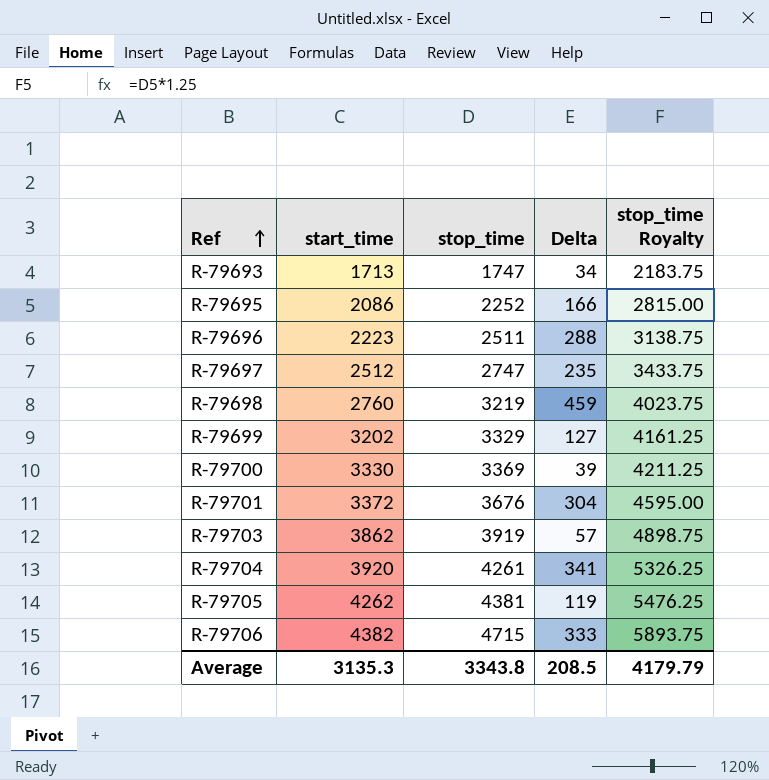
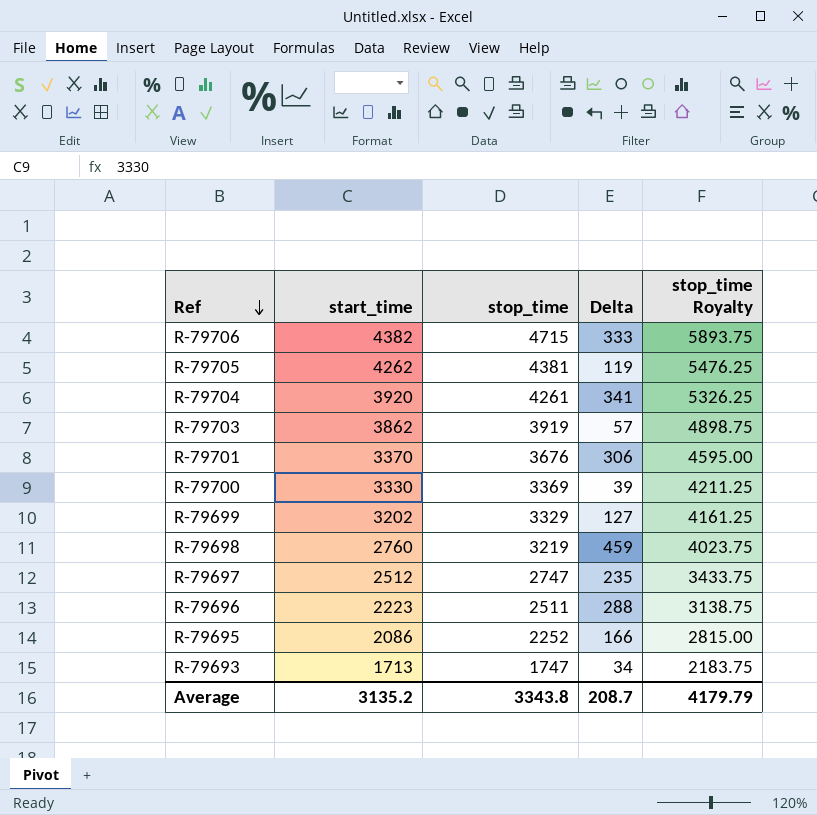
row order: Ref ascending -> Ref descending
R-79701 | start_time: 3372 -> 3370
R-79701 | Delta: 304 -> 306
Average | start_time: 3135.3 -> 3135.2
Average | Delta: 208.5 -> 208.7

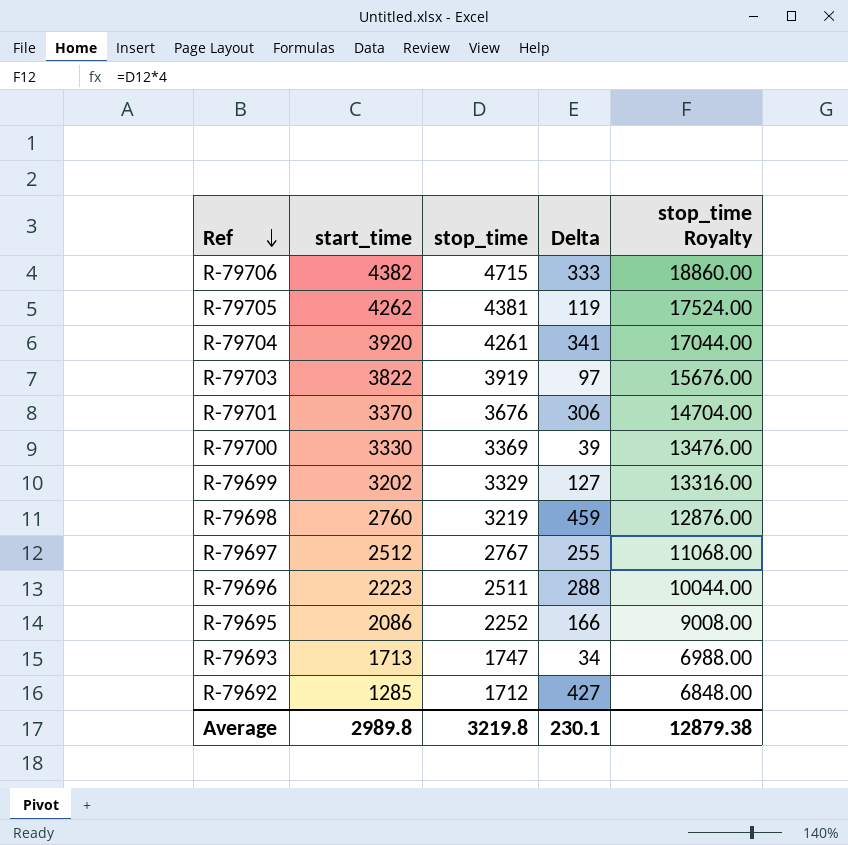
column stop_time Royalty | formula: [stop_time] * 1.25 -> [stop_time] * 4
R-79703 | start_time: 3862 -> 3822
R-79703 | Delta: 57 -> 97
R-79697 | stop_time: 2747 -> 2767
R-79697 | Delta: 235 -> 255
row R-79692: none -> 1285 | 1712 | 427 | 6848.00
Average | start_time: 3135.2 -> 2989.8
Average | stop_time: 3343.8 -> 3219.8
Average | Delta: 208.7 -> 230.1
Average | stop_time Royalty: 4179.79 -> 12879.38

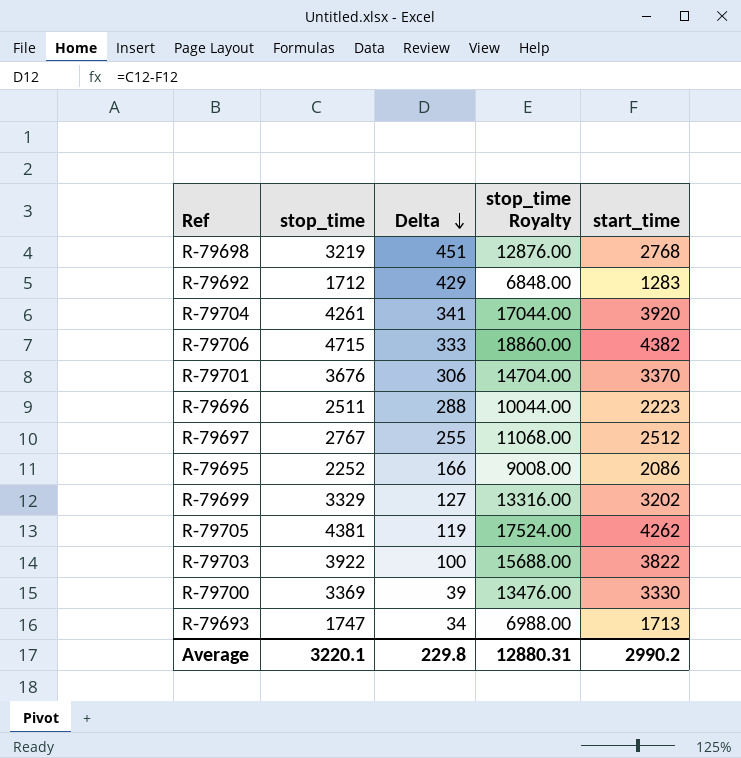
row order: Ref descending -> Delta descending
column start_time | position: 2 -> 5
R-79698 | Delta: 459 -> 451
R-79698 | start_time: 2760 -> 2768
R-79692 | Delta: 427 -> 429
R-79692 | start_time: 1285 -> 1283
R-79703 | stop_time: 3919 -> 3922
R-79703 | Delta: 97 -> 100
R-79703 | stop_time Royalty: 15676.00 -> 15688.00
Average | stop_time: 3219.8 -> 3220.1
Average | Delta: 230.1 -> 229.8
Average | stop_time Royalty: 12879.38 -> 12880.31
Average | start_time: 2989.8 -> 2990.2

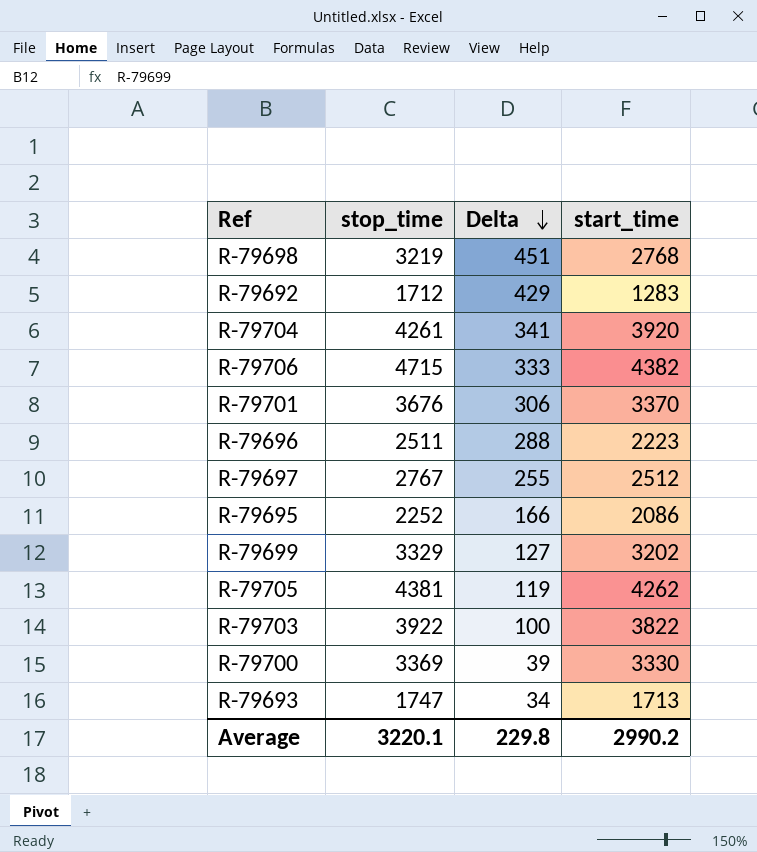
column stop_time Royalty | formula: [stop_time] * 4 -> none

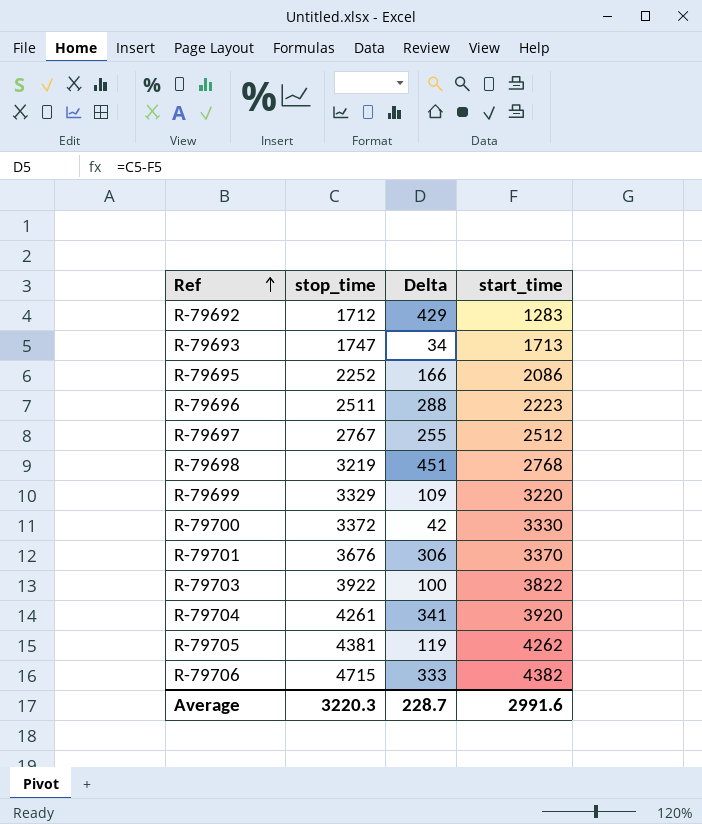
row order: Delta descending -> Ref ascending
R-79699 | Delta: 127 -> 109
R-79699 | start_time: 3202 -> 3220
R-79700 | stop_time: 3369 -> 3372
R-79700 | Delta: 39 -> 42
Average | stop_time: 3220.1 -> 3220.3
Average | Delta: 229.8 -> 228.7
Average | start_time: 2990.2 -> 2991.6

